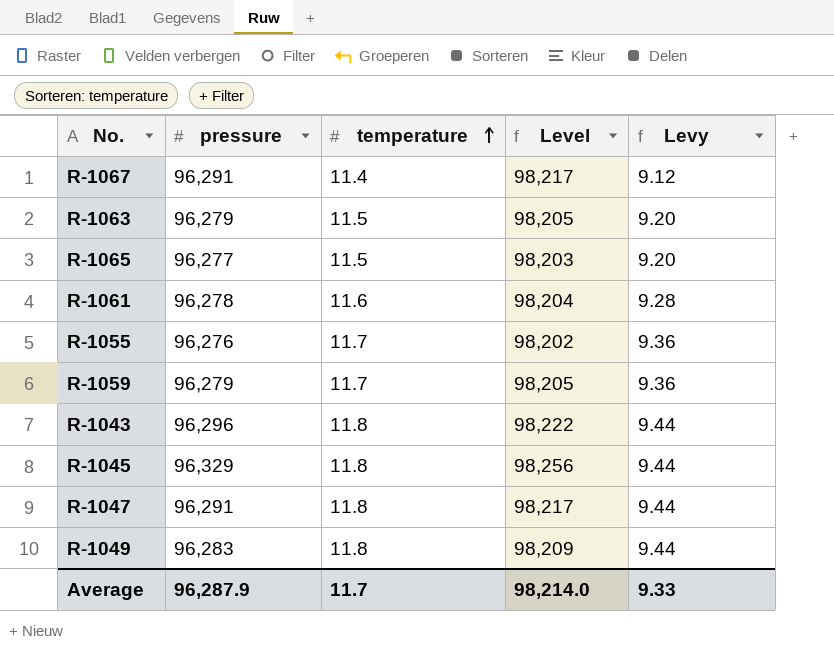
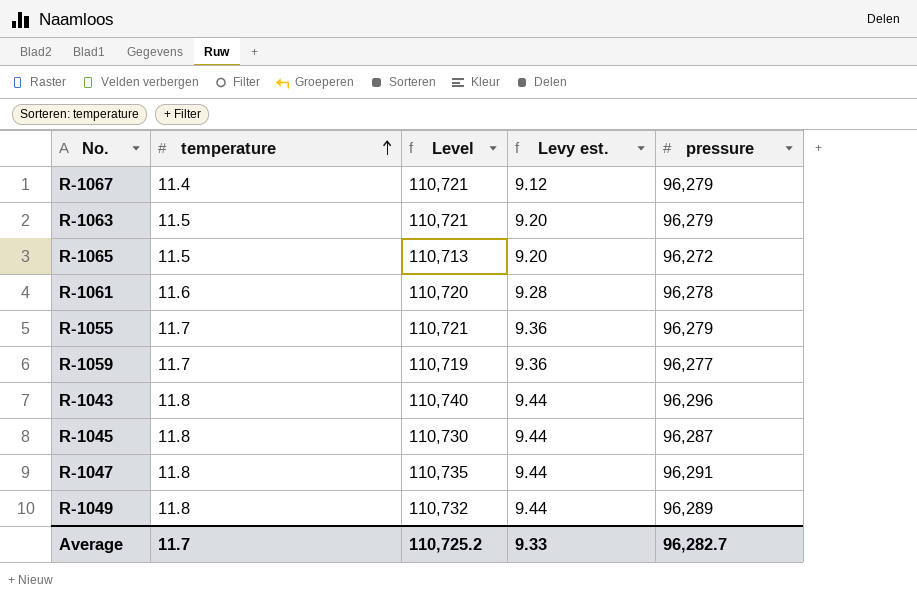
column Level | formula: [pressure] * 1.02 -> [pressure] * 1.15
column name: Levy -> Levy est.
column pressure | position: 2 -> 5
R-1067 | pressure: 96,291 -> 96,279
R-1065 | pressure: 96,277 -> 96,272
R-1055 | pressure: 96,276 -> 96,279
R-1059 | pressure: 96,279 -> 96,277
R-1045 | pressure: 96,329 -> 96,287
R-1049 | pressure: 96,283 -> 96,289
Average | Level: 98,214.0 -> 110,725.2
Average | pressure: 96,287.9 -> 96,282.7

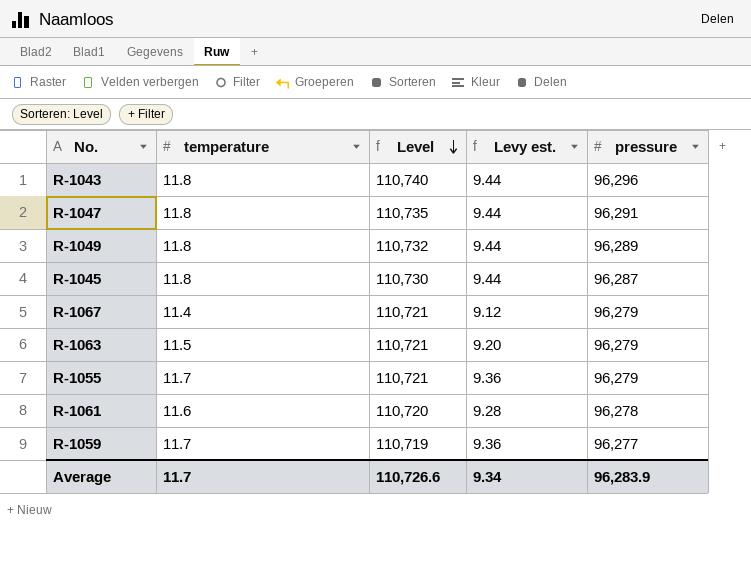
row order: temperature ascending -> Level descending
row R-1065: 11.5 | 110,713 | 9.20 | 96,272 -> none
Average | Level: 110,725.2 -> 110,726.6
Average | Levy est.: 9.33 -> 9.34
Average | pressure: 96,282.7 -> 96,283.9

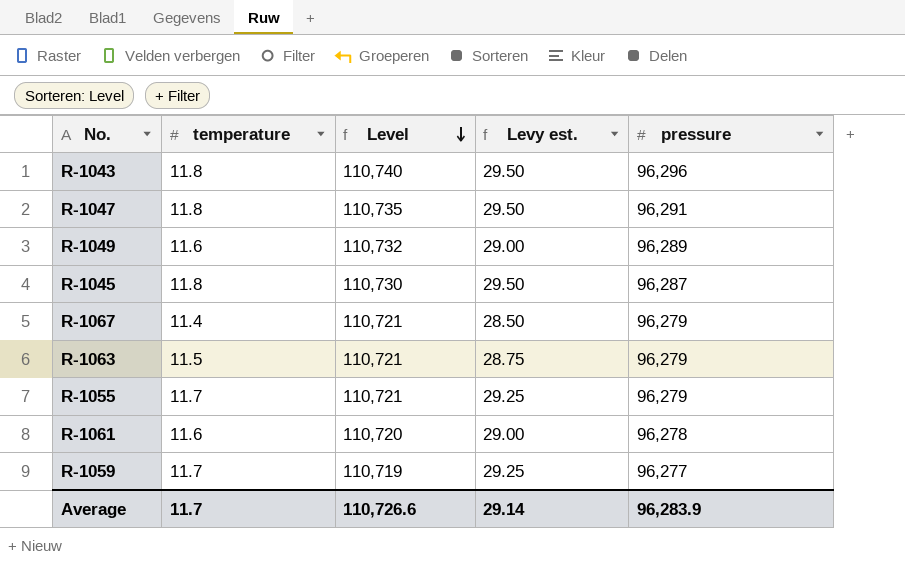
column Levy est. | formula: [temperature] * 0.8 -> [temperature] * 2.5
R-1049 | temperature: 11.8 -> 11.6
Average | Levy est.: 9.34 -> 29.14

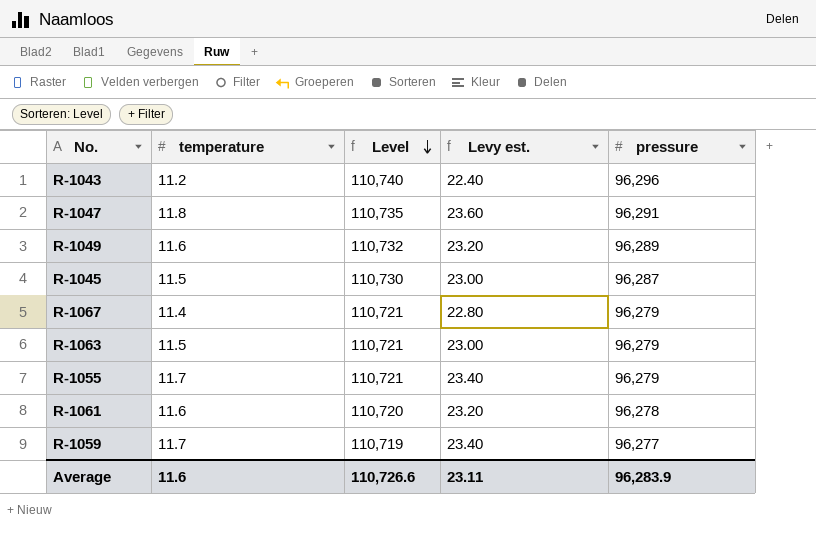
column Levy est. | formula: [temperature] * 2.5 -> [temperature] * 2
R-1043 | temperature: 11.8 -> 11.2
R-1045 | temperature: 11.8 -> 11.5
Average | temperature: 11.7 -> 11.6
Average | Levy est.: 29.14 -> 23.11

